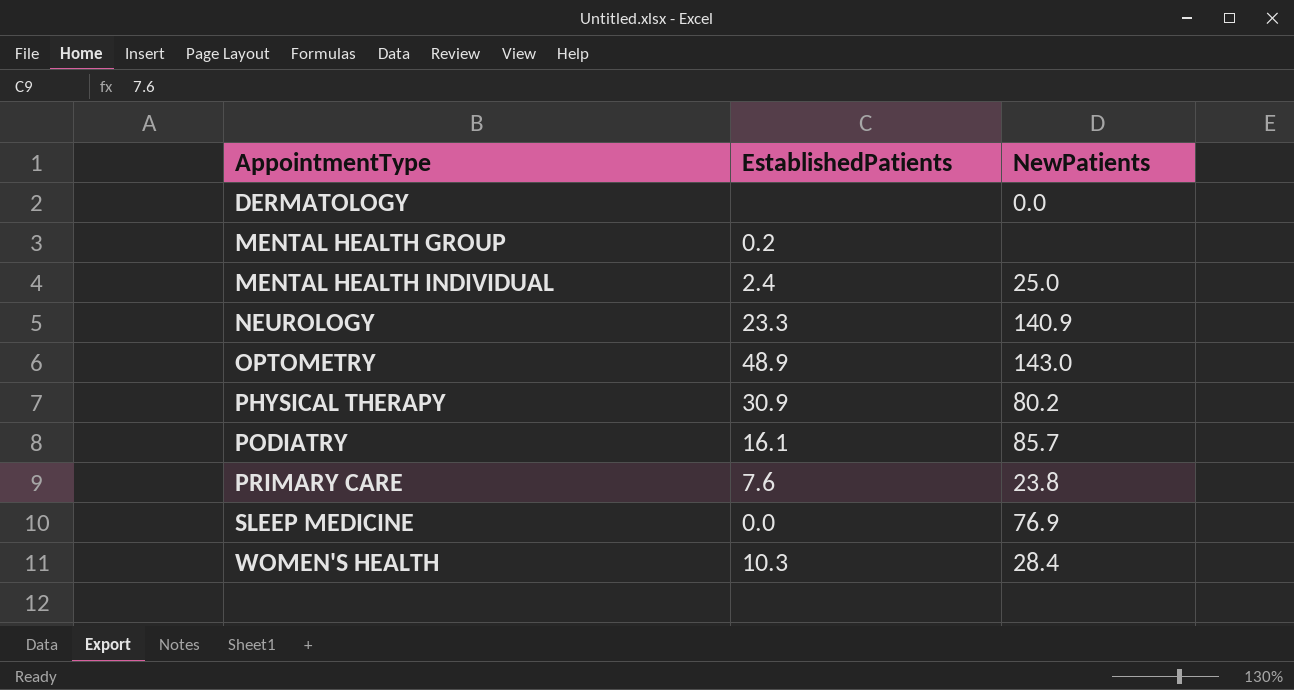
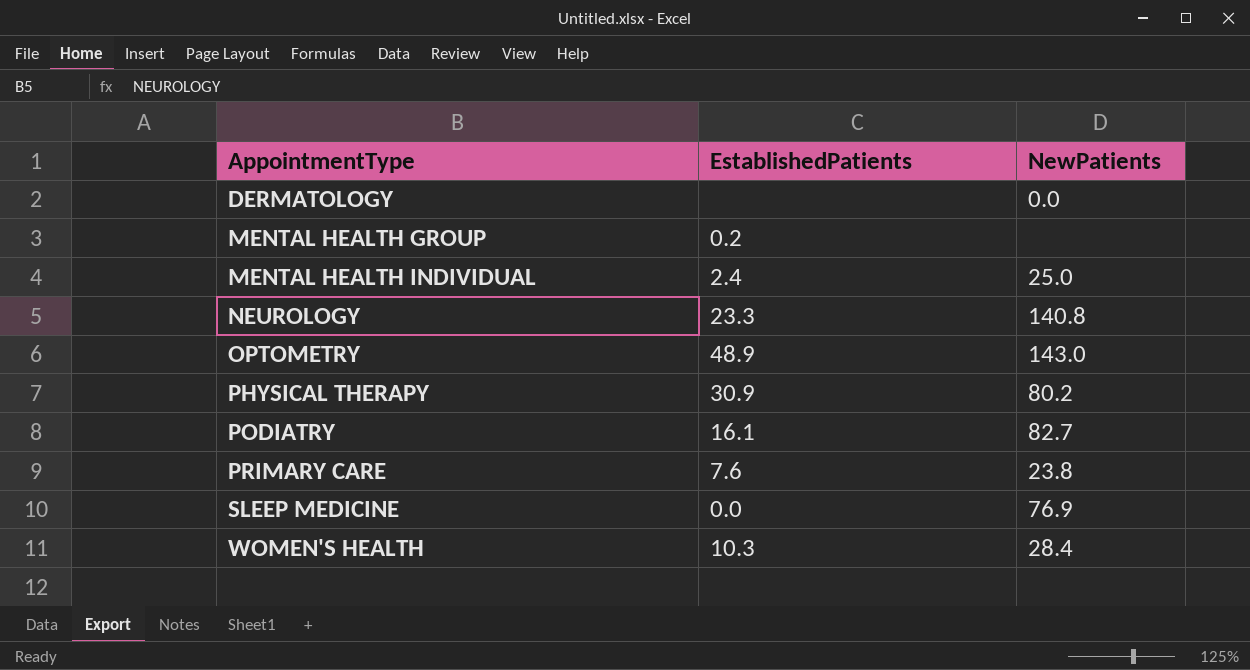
NEUROLOGY | NewPatients: 140.9 -> 140.8
PODIATRY | NewPatients: 85.7 -> 82.7

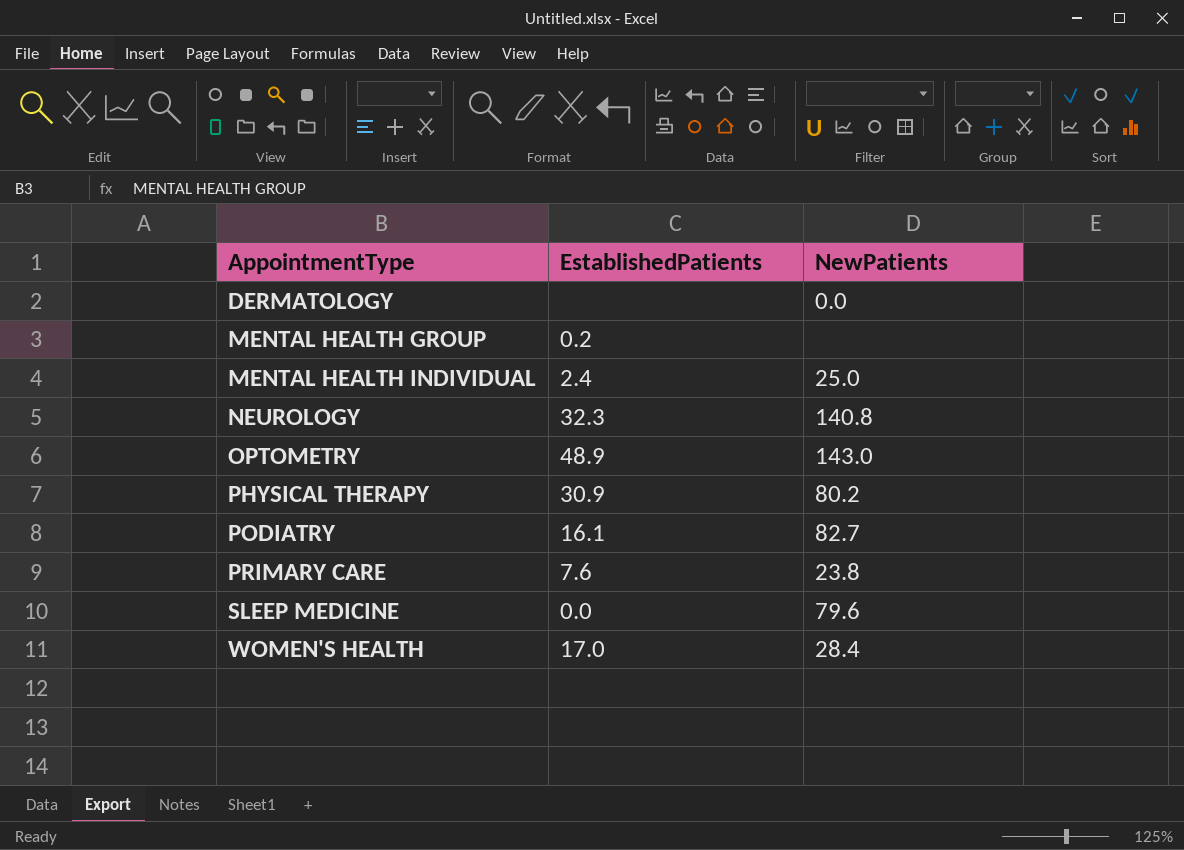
NEUROLOGY | EstablishedPatients: 23.3 -> 32.3
SLEEP MEDICINE | NewPatients: 76.9 -> 79.6
WOMEN'S HEALTH | EstablishedPatients: 10.3 -> 17.0

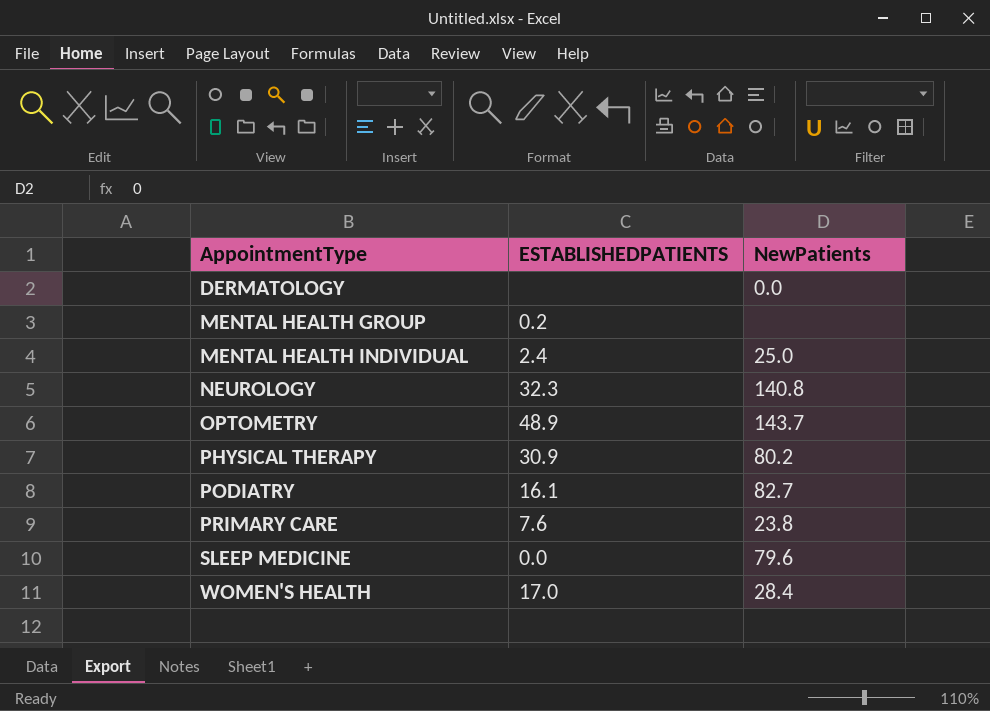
column name: EstablishedPatients -> ESTABLISHEDPATIENTS
OPTOMETRY | NewPatients: 143.0 -> 143.7

